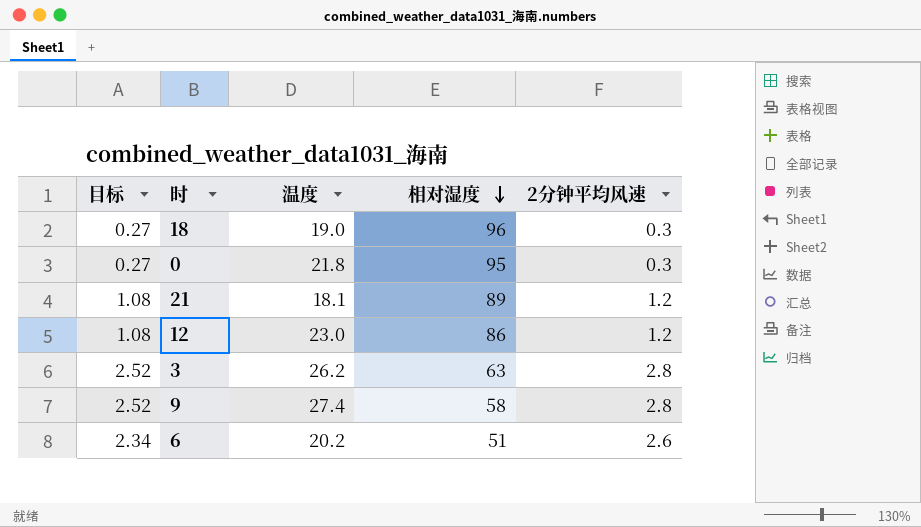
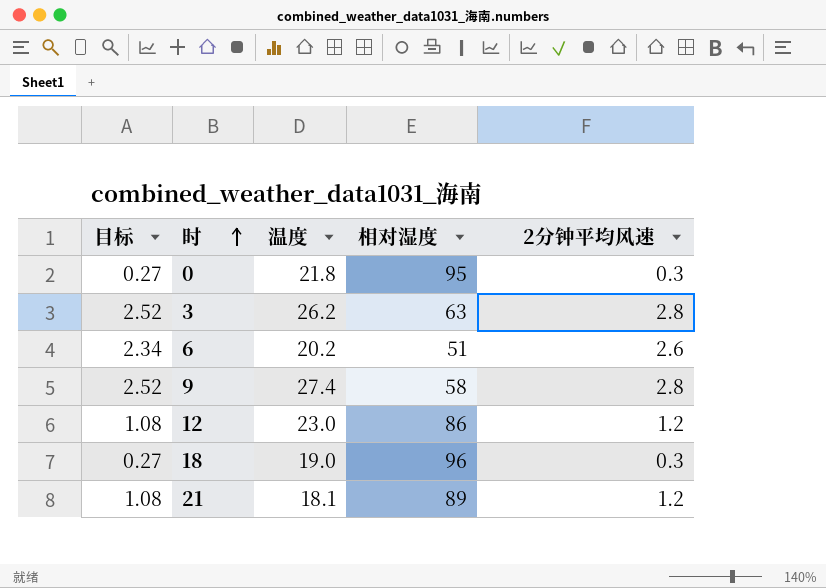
row order: 相对湿度 descending -> 时 ascending

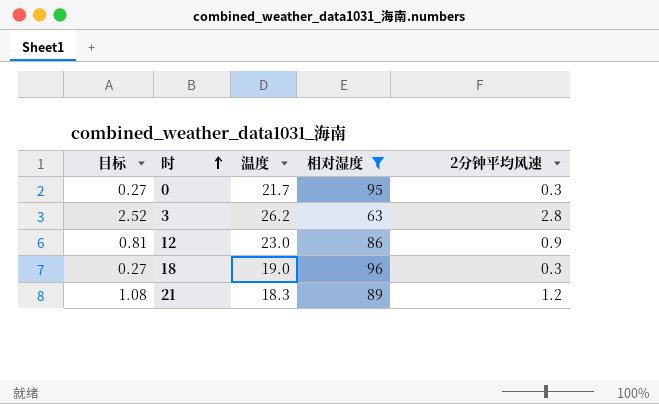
filter: none -> 相对湿度 >= 63
0 | 温度: 21.8 -> 21.7
12 | 目标: 1.08 -> 0.81
12 | 2分钟平均风速: 1.2 -> 0.9
21 | 温度: 18.1 -> 18.3

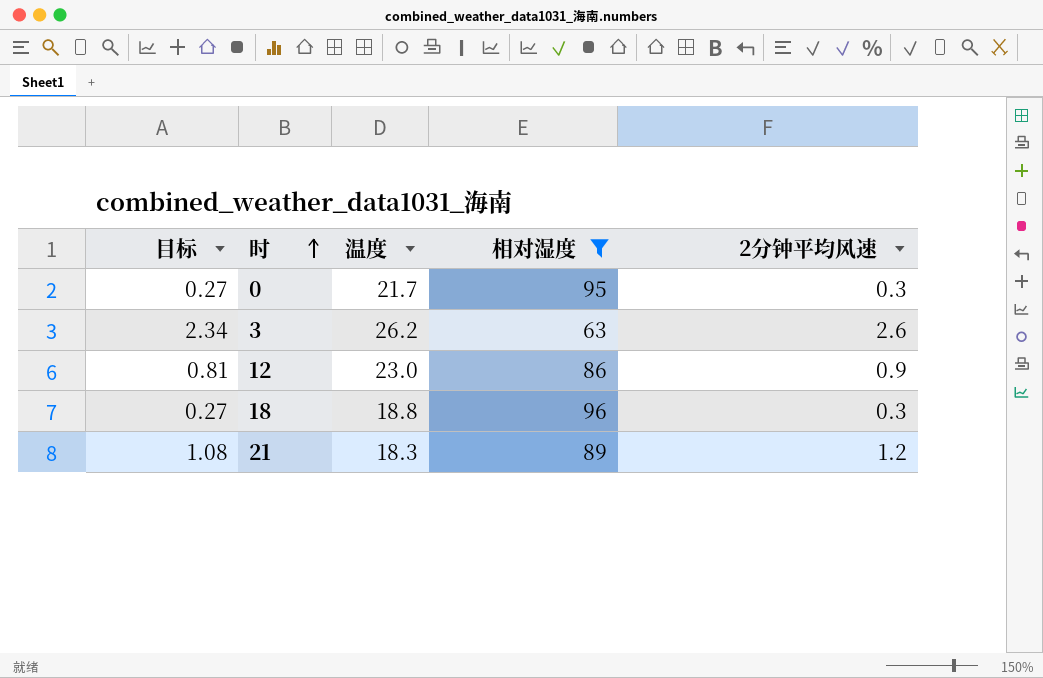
3 | 目标: 2.52 -> 2.34
3 | 2分钟平均风速: 2.8 -> 2.6
18 | 温度: 19.0 -> 18.8

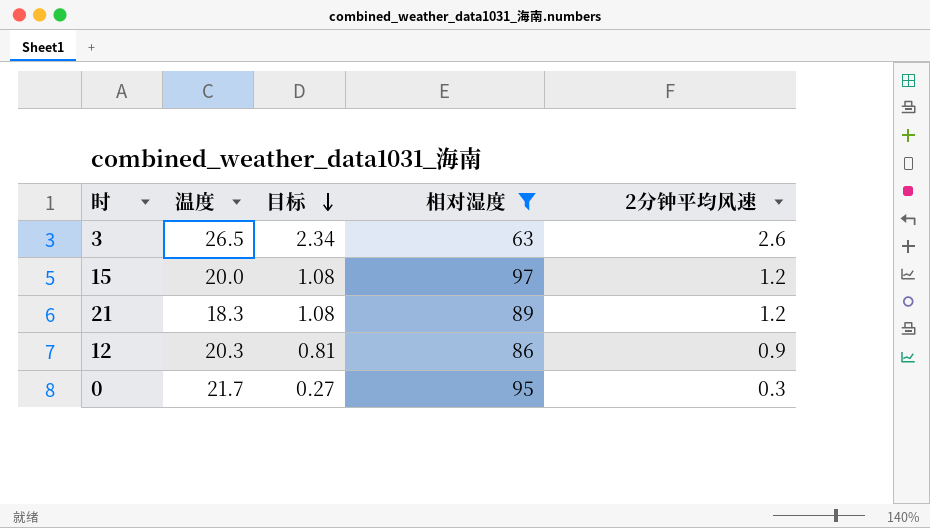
row order: 时 ascending -> 目标 descending
column 目标 | position: 1 -> 3
row 18: 0.27 | 18.8 | 96 | 0.3 -> none
3 | 温度: 26.2 -> 26.5
row 15: none -> 20.0 | 1.08 | 97 | 1.2
12 | 温度: 23.0 -> 20.3

